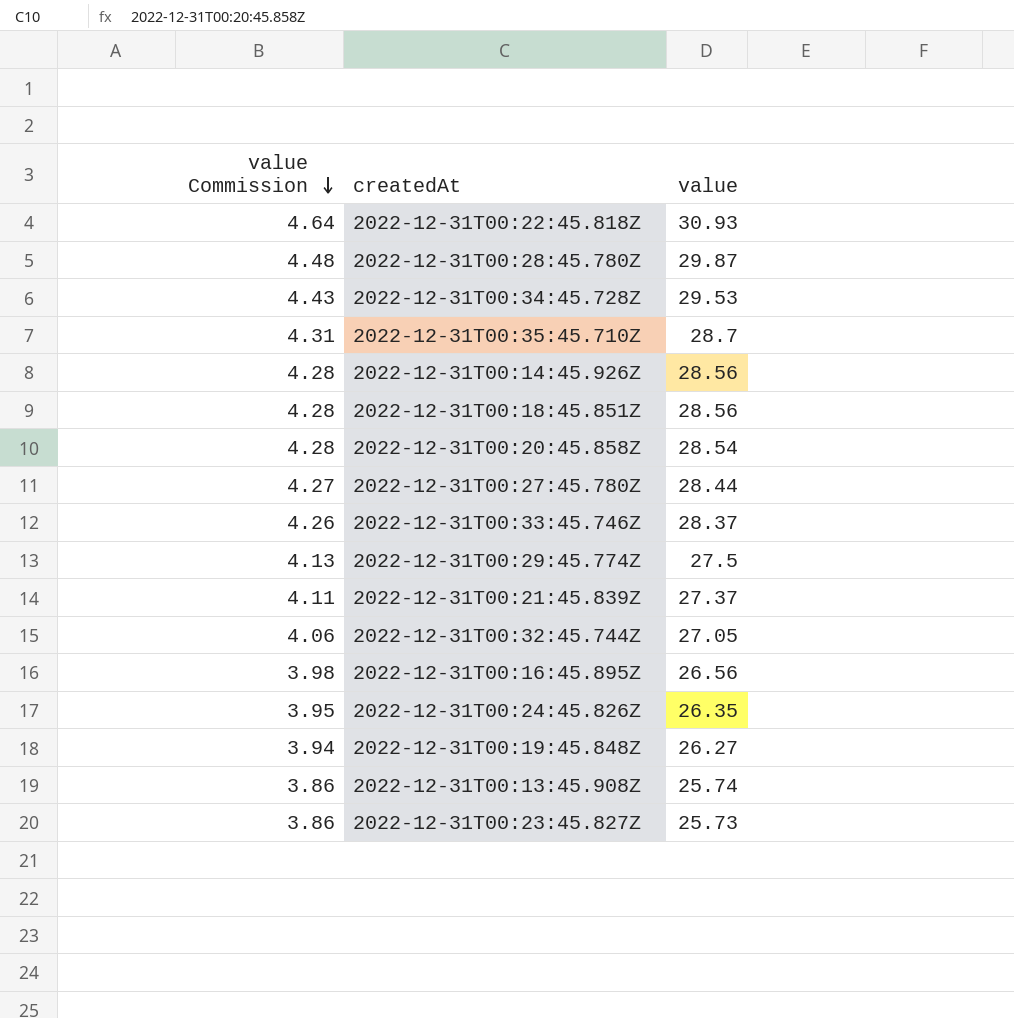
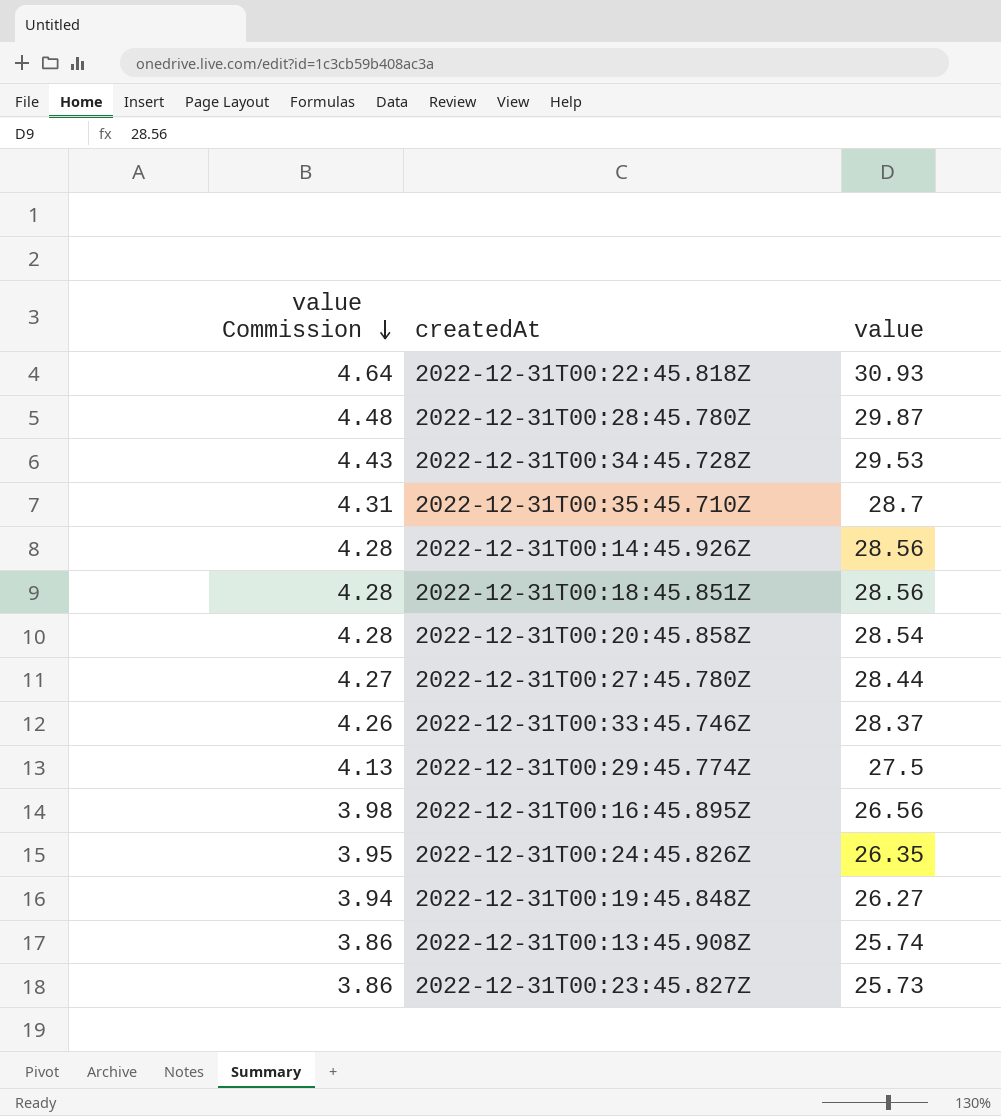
row 2022-12-31T00:21:45.839Z: 4.11 | 27.37 -> none
row 2022-12-31T00:32:45.744Z: 4.06 | 27.05 -> none

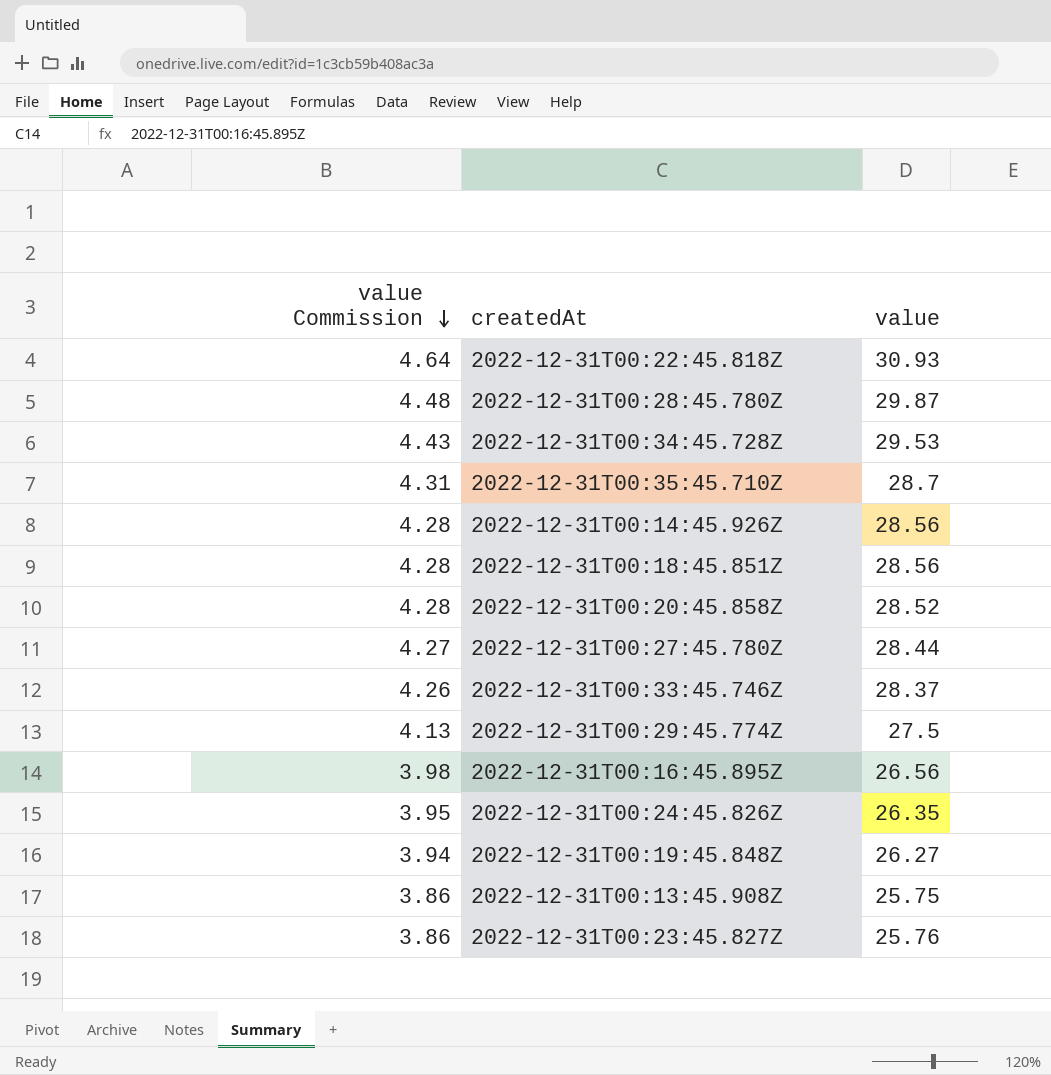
2022-12-31T00:20:45.858Z | value: 28.54 -> 28.52
2022-12-31T00:13:45.908Z | value: 25.74 -> 25.75
2022-12-31T00:23:45.827Z | value: 25.73 -> 25.76

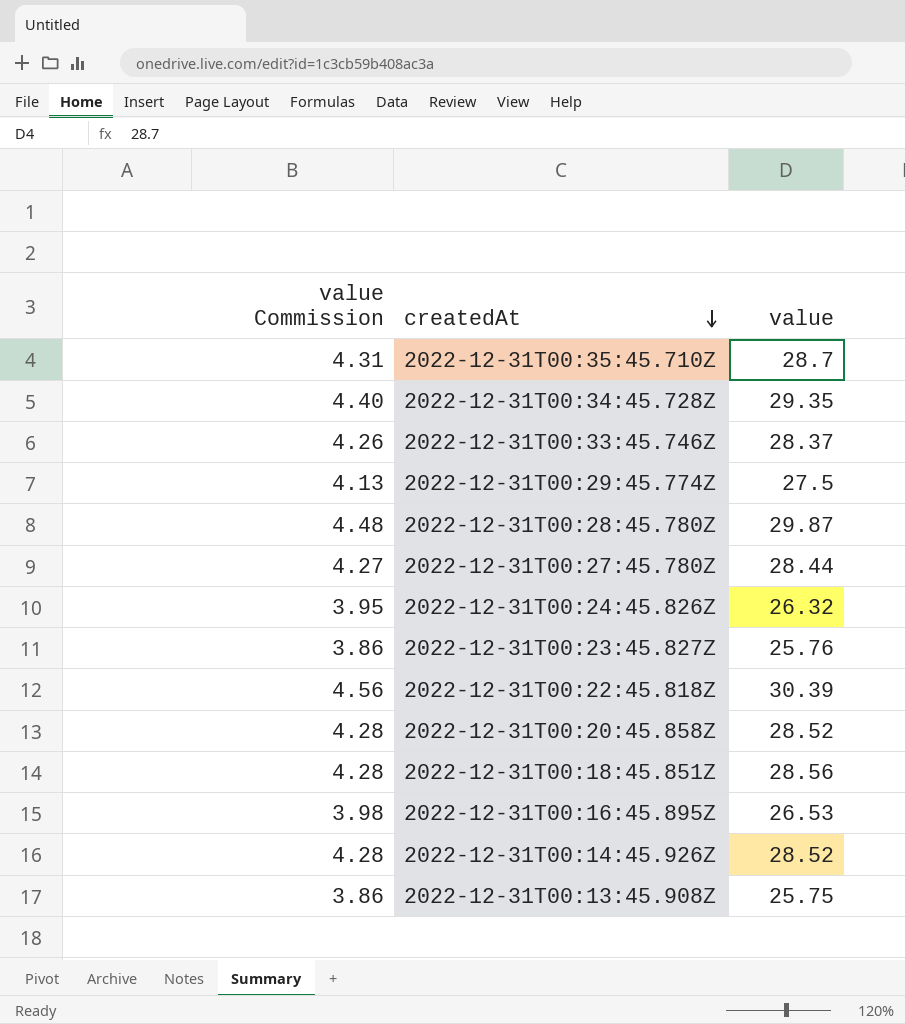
row order: value Commission descending -> createdAt descending
row 2022-12-31T00:19:45.848Z: 3.94 | 26.27 -> none
2022-12-31T00:34:45.728Z | value Commission: 4.43 -> 4.40
2022-12-31T00:34:45.728Z | value: 29.53 -> 29.35
2022-12-31T00:24:45.826Z | value: 26.35 -> 26.32
2022-12-31T00:22:45.818Z | value Commission: 4.64 -> 4.56
2022-12-31T00:22:45.818Z | value: 30.93 -> 30.39
2022-12-31T00:16:45.895Z | value: 26.56 -> 26.53
2022-12-31T00:14:45.926Z | value: 28.56 -> 28.52

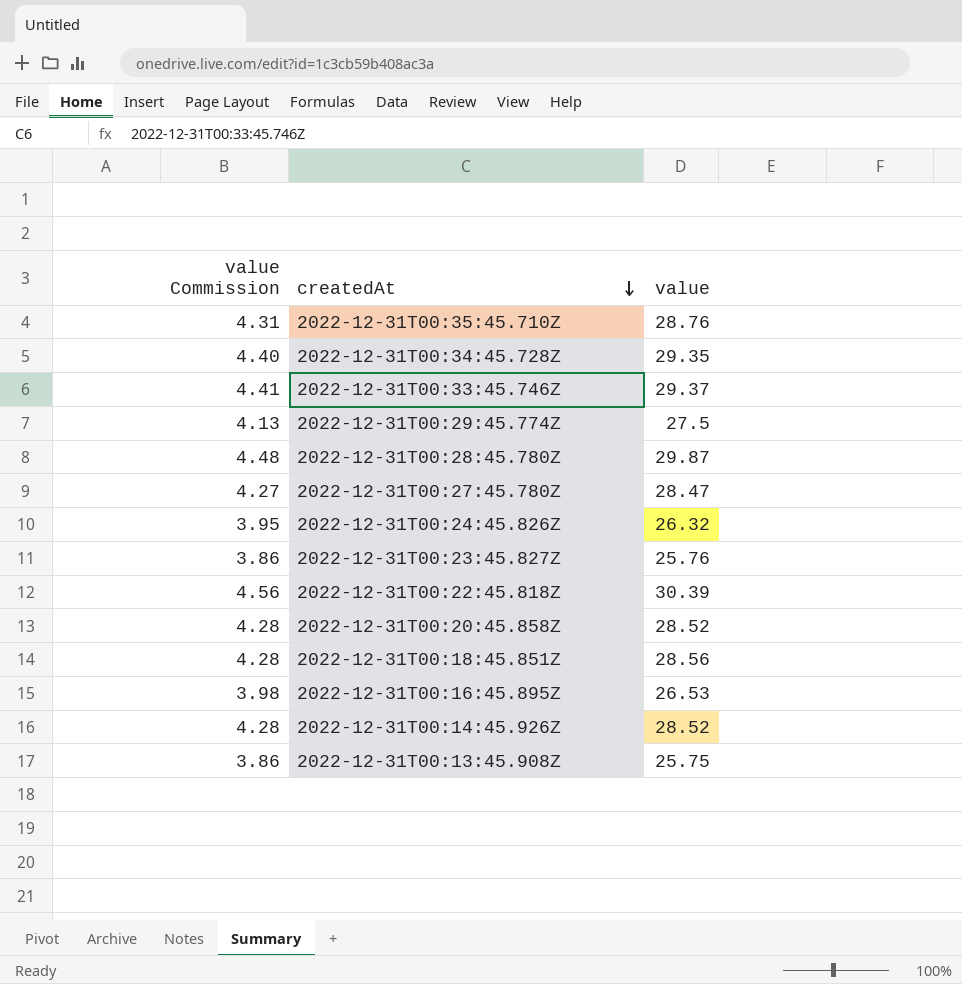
2022-12-31T00:35:45.710Z | value: 28.7 -> 28.76
2022-12-31T00:33:45.746Z | value Commission: 4.26 -> 4.41
2022-12-31T00:33:45.746Z | value: 28.37 -> 29.37
2022-12-31T00:27:45.780Z | value: 28.44 -> 28.47

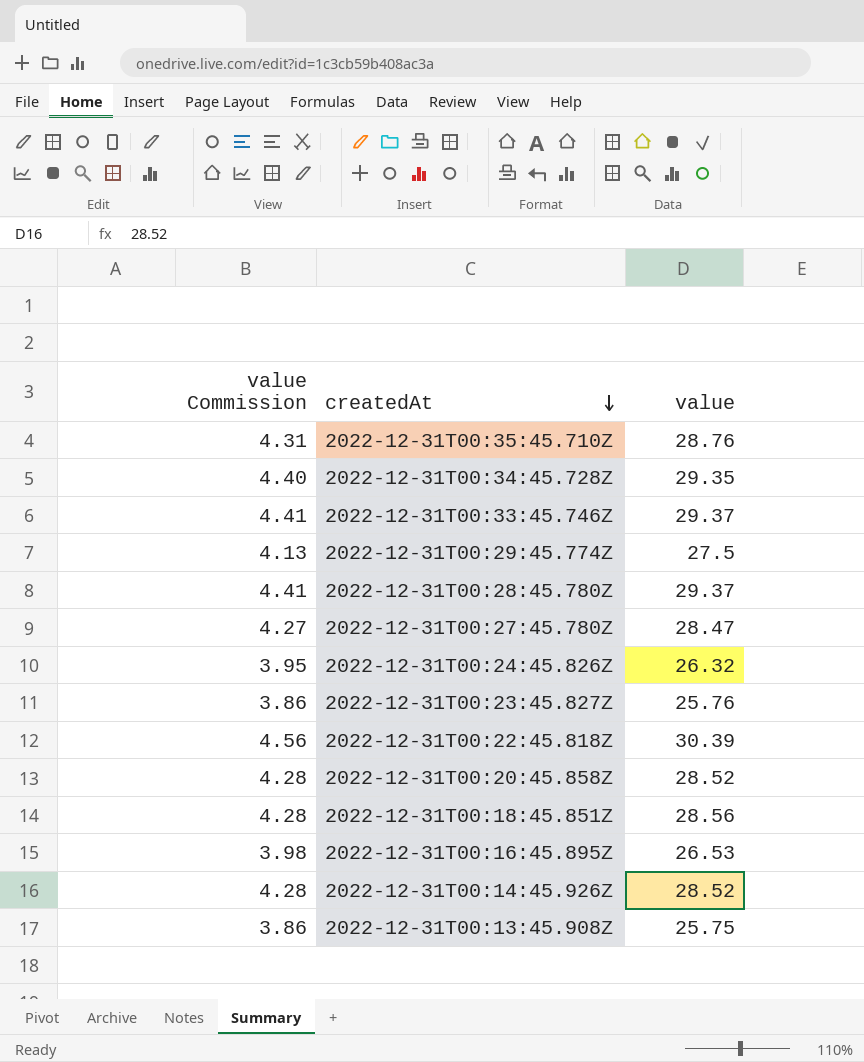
2022-12-31T00:28:45.780Z | value Commission: 4.48 -> 4.41
2022-12-31T00:28:45.780Z | value: 29.87 -> 29.37

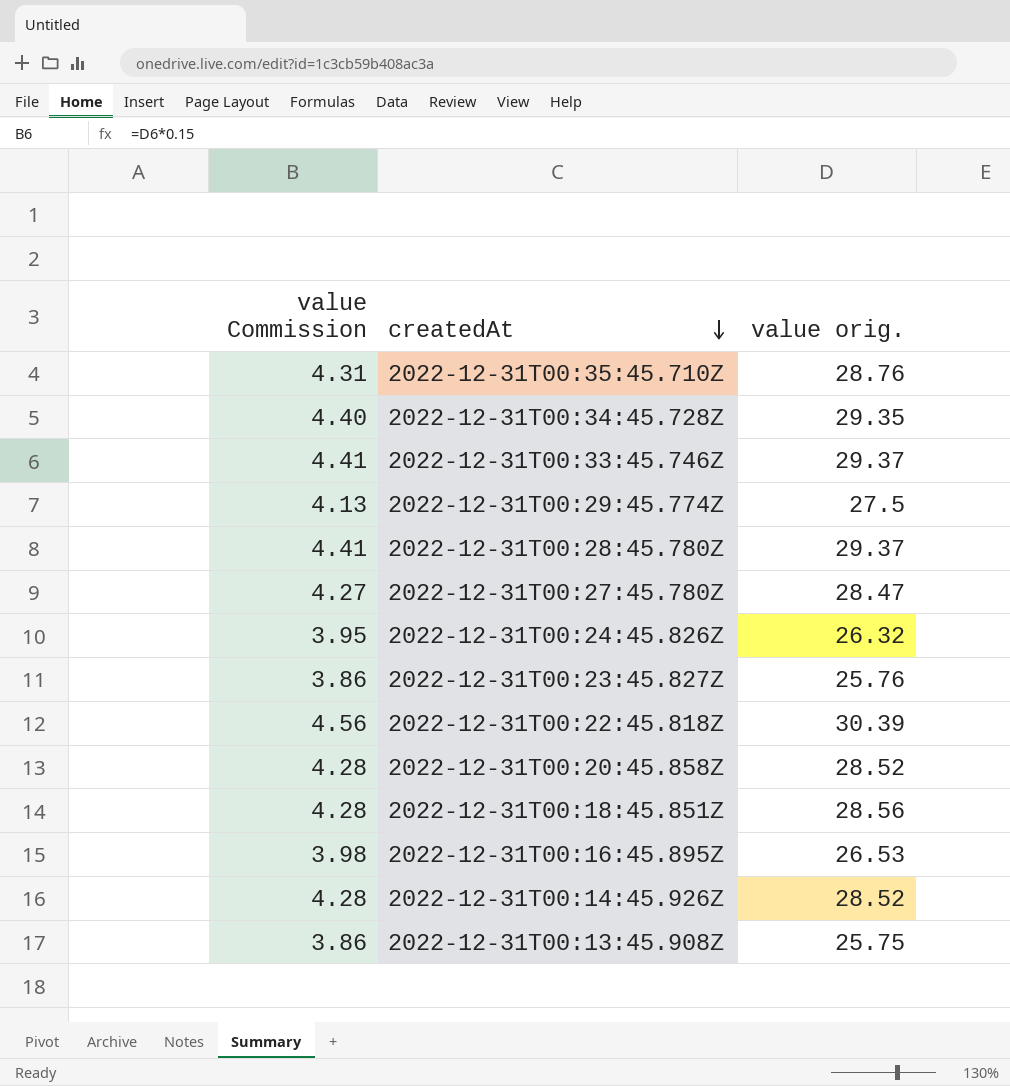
column name: value -> value orig.

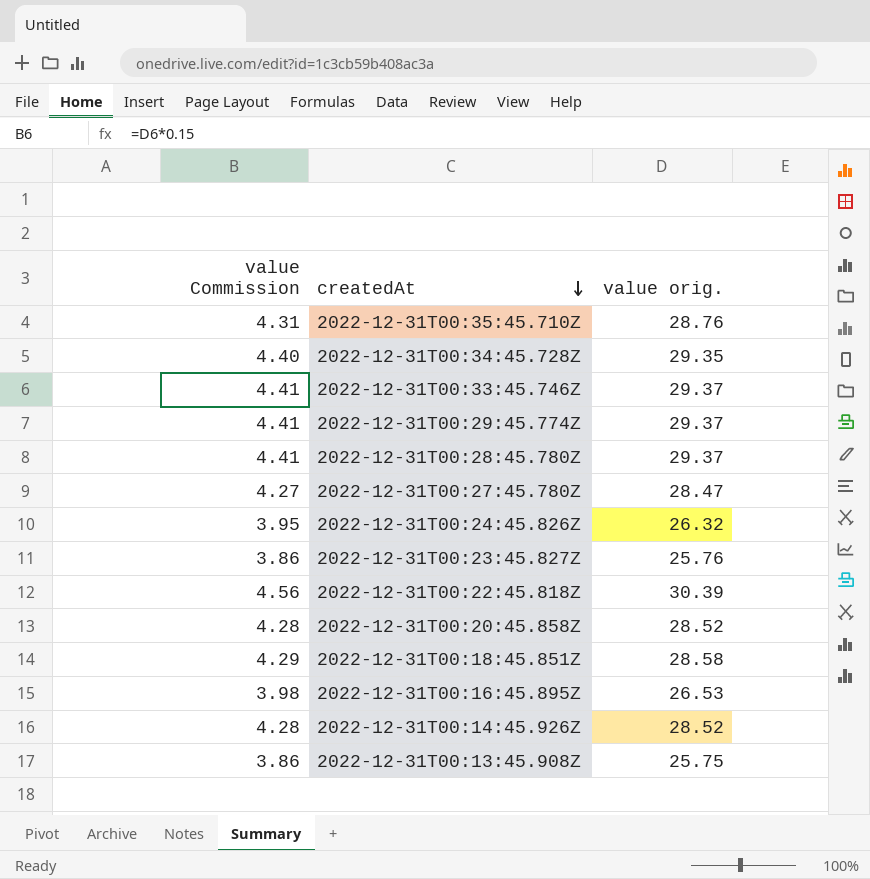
2022-12-31T00:29:45.774Z | value Commission: 4.13 -> 4.41
2022-12-31T00:29:45.774Z | value orig.: 27.5 -> 29.37
2022-12-31T00:18:45.851Z | value Commission: 4.28 -> 4.29
2022-12-31T00:18:45.851Z | value orig.: 28.56 -> 28.58

